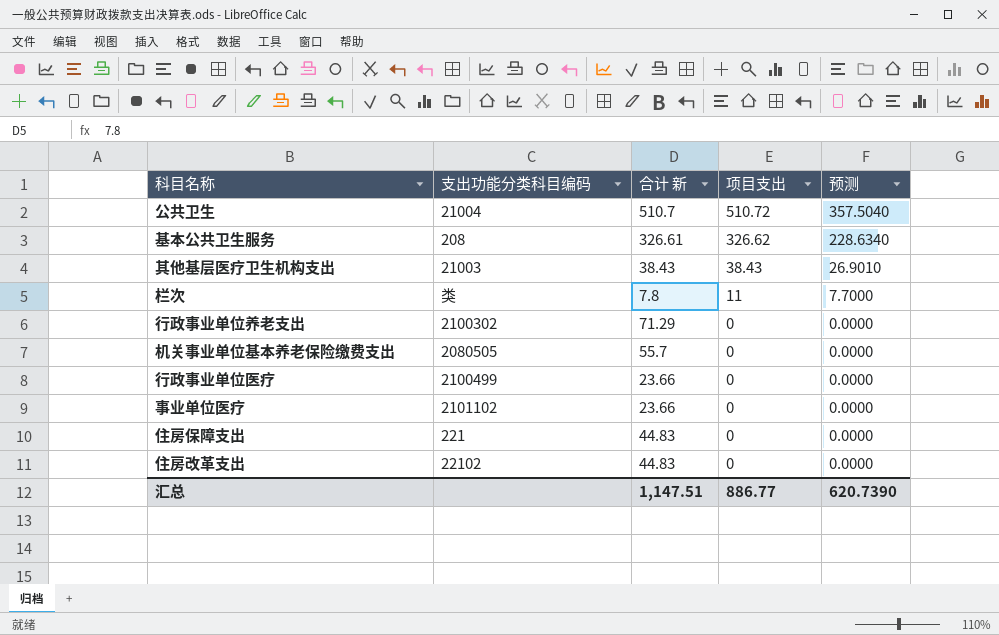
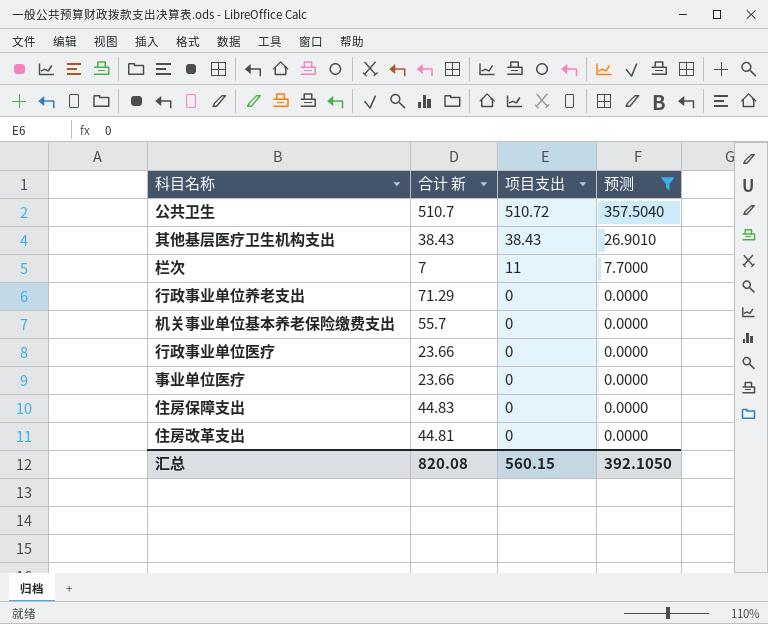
filter: none -> 预测 != 228.6340
column 支出功能分类科目编码 | position: 2 -> none
栏次 | 合计 新: 7.8 -> 7
住房改革支出 | 合计 新: 44.83 -> 44.81
汇总 | 合计 新: 1,147.51 -> 820.08
汇总 | 项目支出: 886.77 -> 560.15
汇总 | 预测: 620.7390 -> 392.1050

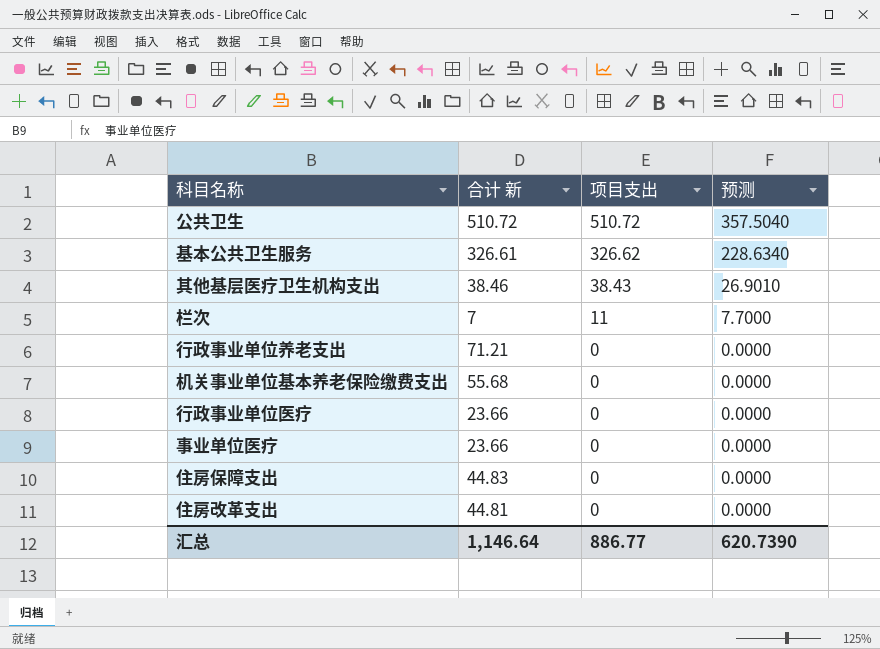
filter: 预测 != 228.6340 -> none
公共卫生 | 合计 新: 510.7 -> 510.72
其他基层医疗卫生机构支出 | 合计 新: 38.43 -> 38.46
行政事业单位养老支出 | 合计 新: 71.29 -> 71.21
机关事业单位基本养老保险缴费支出 | 合计 新: 55.7 -> 55.68
汇总 | 合计 新: 820.08 -> 1,146.64
汇总 | 项目支出: 560.15 -> 886.77
汇总 | 预测: 392.1050 -> 620.7390

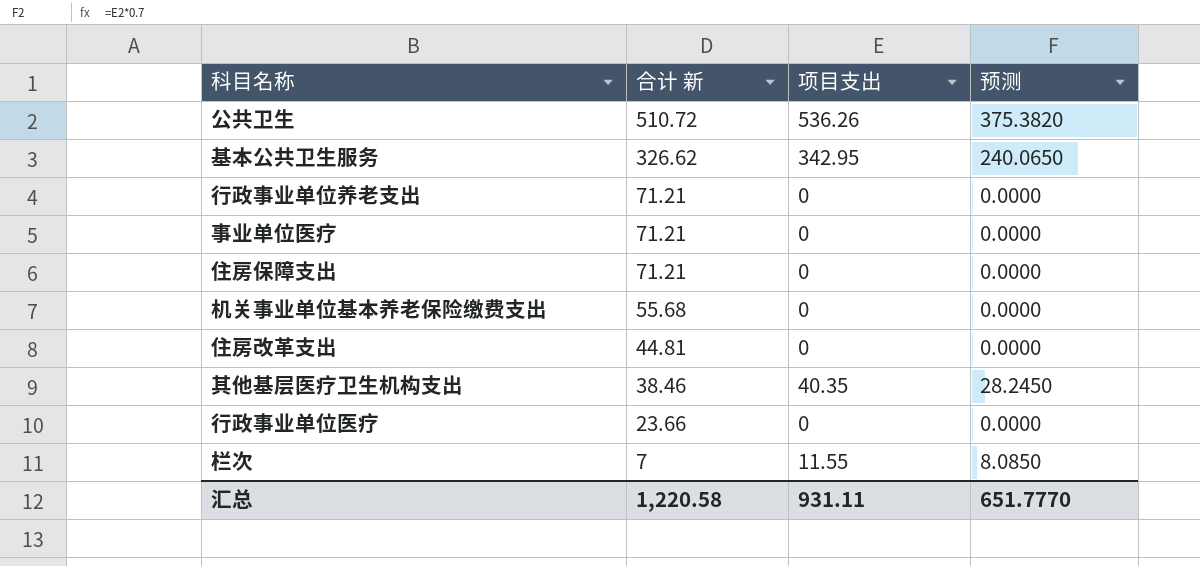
row order: 项目支出 descending -> 合计 新 descending
公共卫生 | 项目支出: 510.72 -> 536.26
公共卫生 | 预测: 357.5040 -> 375.3820
基本公共卫生服务 | 合计 新: 326.61 -> 326.62
基本公共卫生服务 | 项目支出: 326.62 -> 342.95
基本公共卫生服务 | 预测: 228.6340 -> 240.0650
事业单位医疗 | 合计 新: 23.66 -> 71.21
住房保障支出 | 合计 新: 44.83 -> 71.21
其他基层医疗卫生机构支出 | 项目支出: 38.43 -> 40.35
其他基层医疗卫生机构支出 | 预测: 26.9010 -> 28.2450
栏次 | 项目支出: 11 -> 11.55
栏次 | 预测: 7.7000 -> 8.0850
汇总 | 合计 新: 1,146.64 -> 1,220.58
汇总 | 项目支出: 886.77 -> 931.11
汇总 | 预测: 620.7390 -> 651.7770

